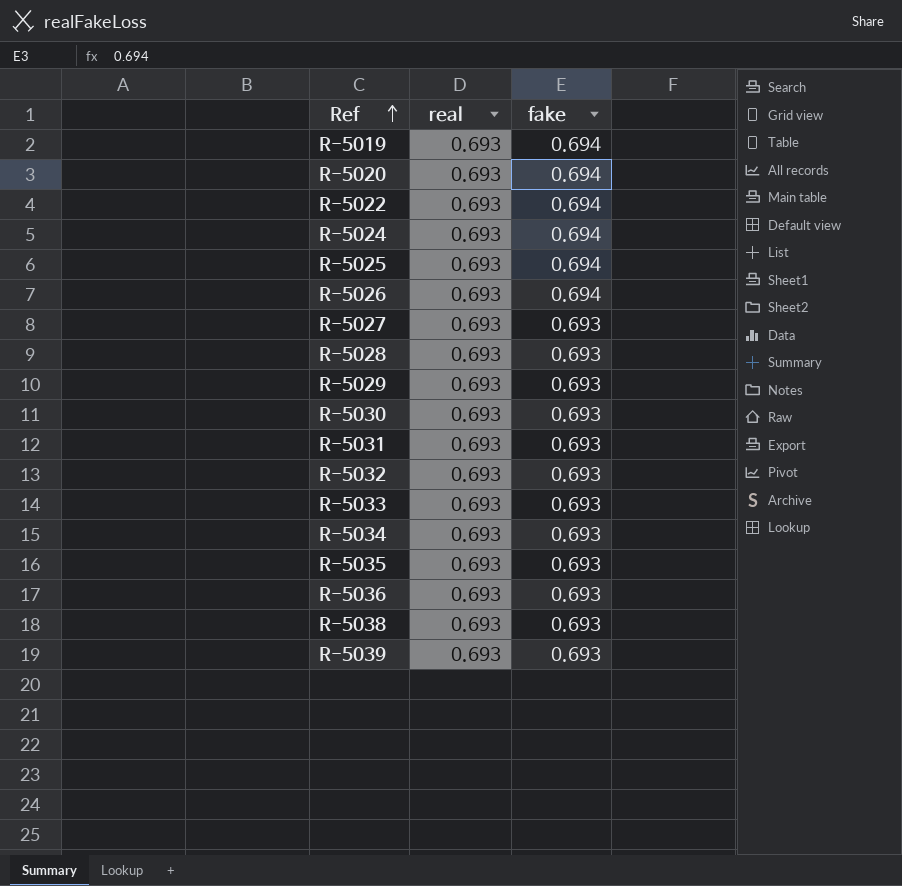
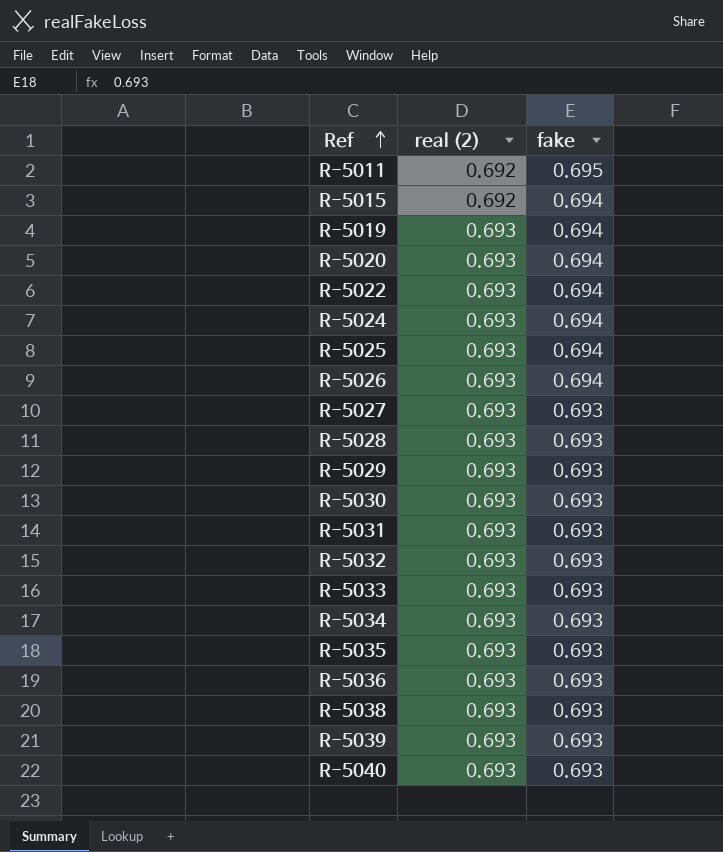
column name: real -> real (2)
row R-5011: none -> 0.692 | 0.695
row R-5015: none -> 0.692 | 0.694
row R-5040: none -> 0.693 | 0.693

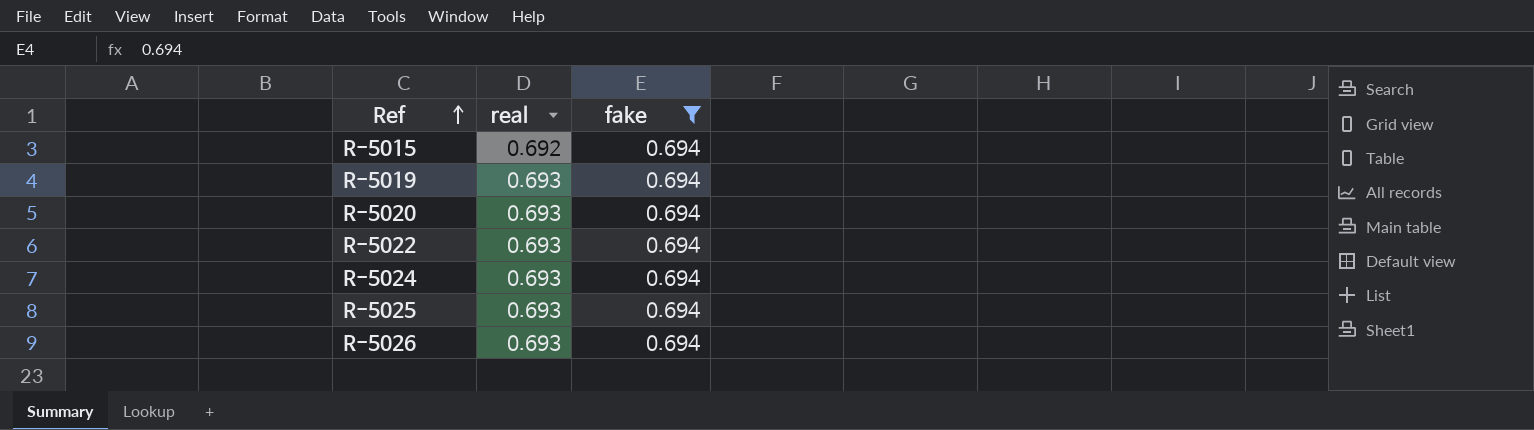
filter: none -> fake = 0.694
column name: real (2) -> real

